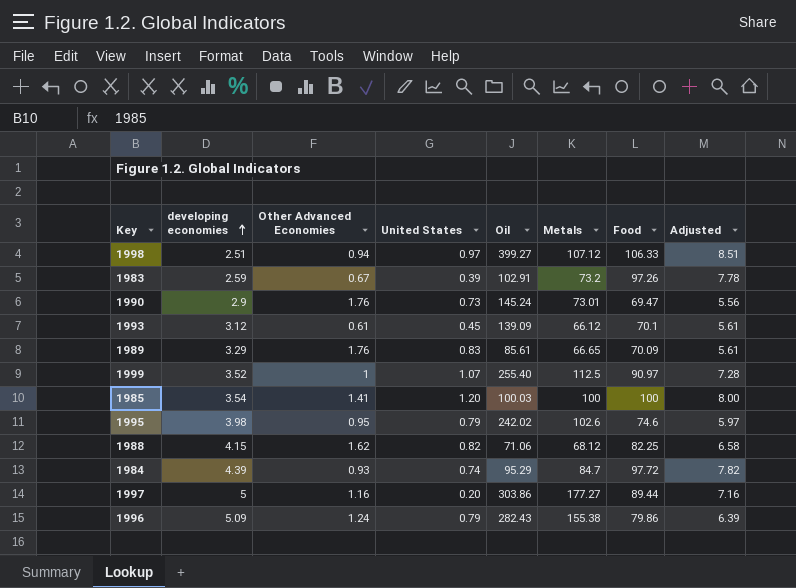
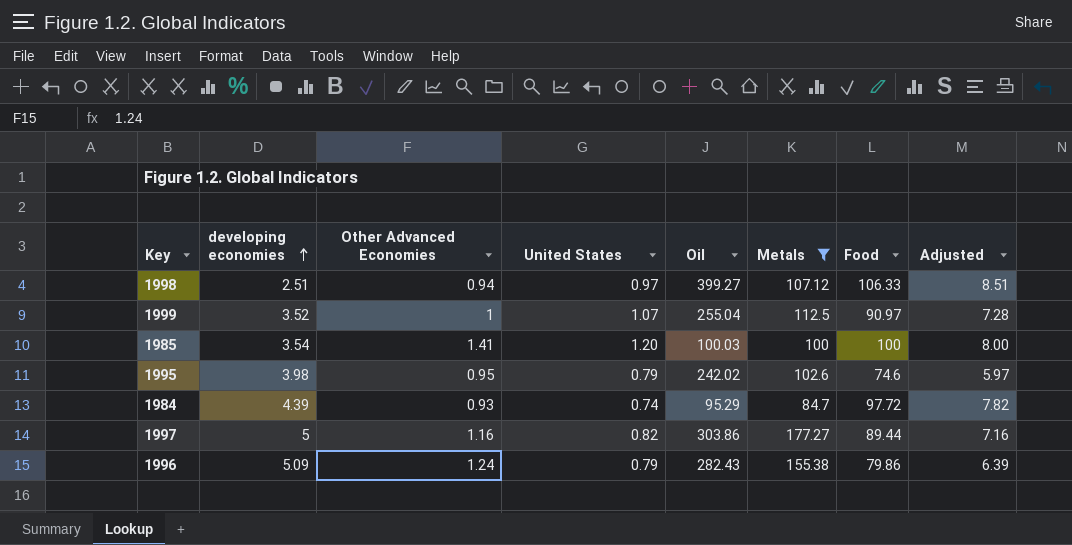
filter: none -> Metals >= 84.7
1999 | Oil: 255.40 -> 255.04
1997 | United States: 0.20 -> 0.82

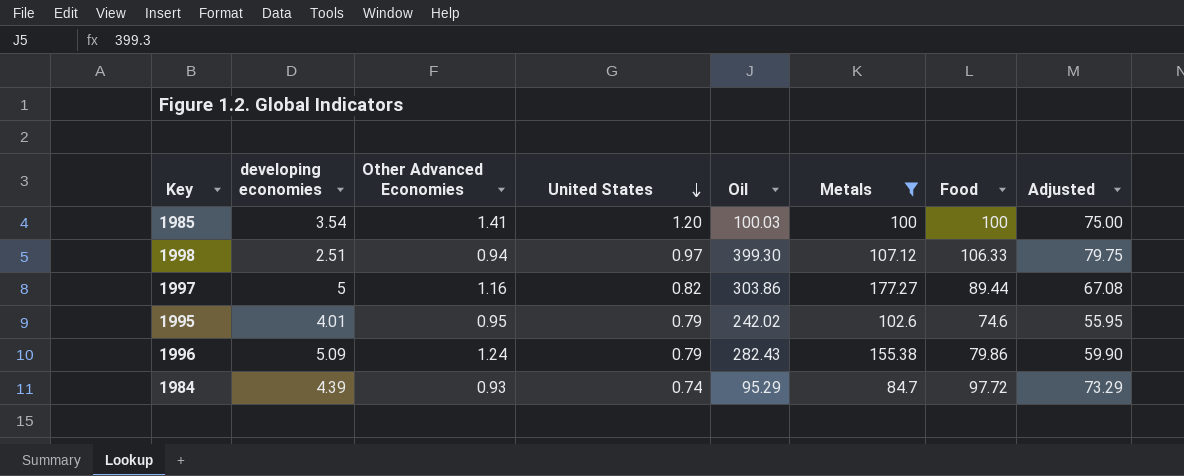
row order: developing economies ascending -> United States descending
column Adjusted | formula: [Food] * 0.08 -> [Food] * 0.75
row 1999: 3.52 | 1 | 1.07 | 255.04 | 112.5 | 90.97 | 7.28 -> none
1998 | Oil: 399.27 -> 399.30
1995 | developing economies: 3.98 -> 4.01

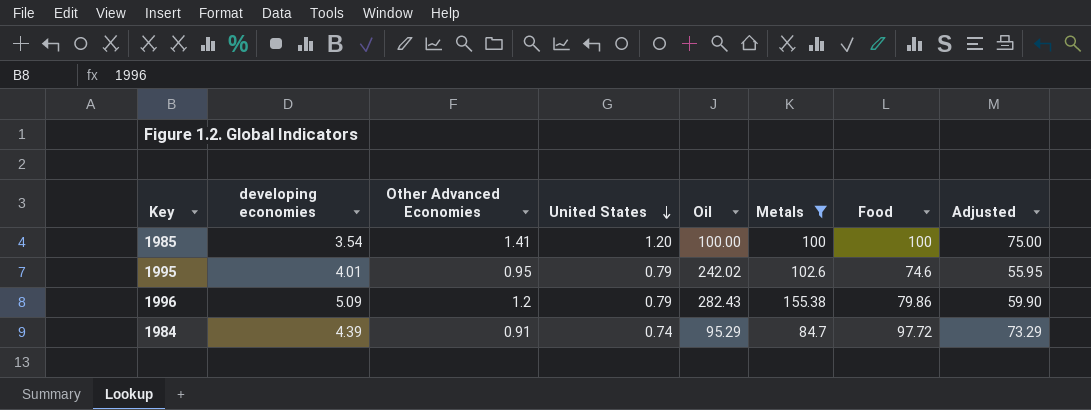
row 1998: 2.51 | 0.94 | 0.97 | 399.30 | 107.12 | 106.33 | 79.75 -> none
row 1997: 5 | 1.16 | 0.82 | 303.86 | 177.27 | 89.44 | 67.08 -> none
1985 | Oil: 100.03 -> 100.00
1996 | Other Advanced Economies: 1.24 -> 1.2
1984 | Other Advanced Economies: 0.93 -> 0.91

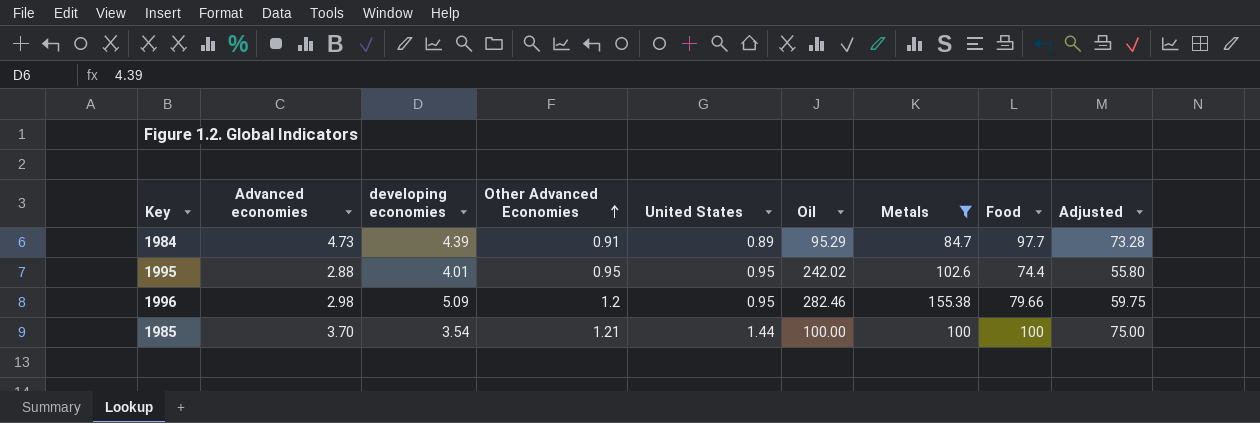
row order: United States descending -> Other Advanced Economies ascending
column Advanced economies | position: none -> 2
1984 | United States: 0.74 -> 0.89
1984 | Food: 97.72 -> 97.7
1984 | Adjusted: 73.29 -> 73.28
1995 | United States: 0.79 -> 0.95
1995 | Food: 74.6 -> 74.4
1995 | Adjusted: 55.95 -> 55.80
1996 | United States: 0.79 -> 0.95
1996 | Oil: 282.43 -> 282.46
1996 | Food: 79.86 -> 79.66
1996 | Adjusted: 59.90 -> 59.75
1985 | Other Advanced Economies: 1.41 -> 1.21
1985 | United States: 1.20 -> 1.44

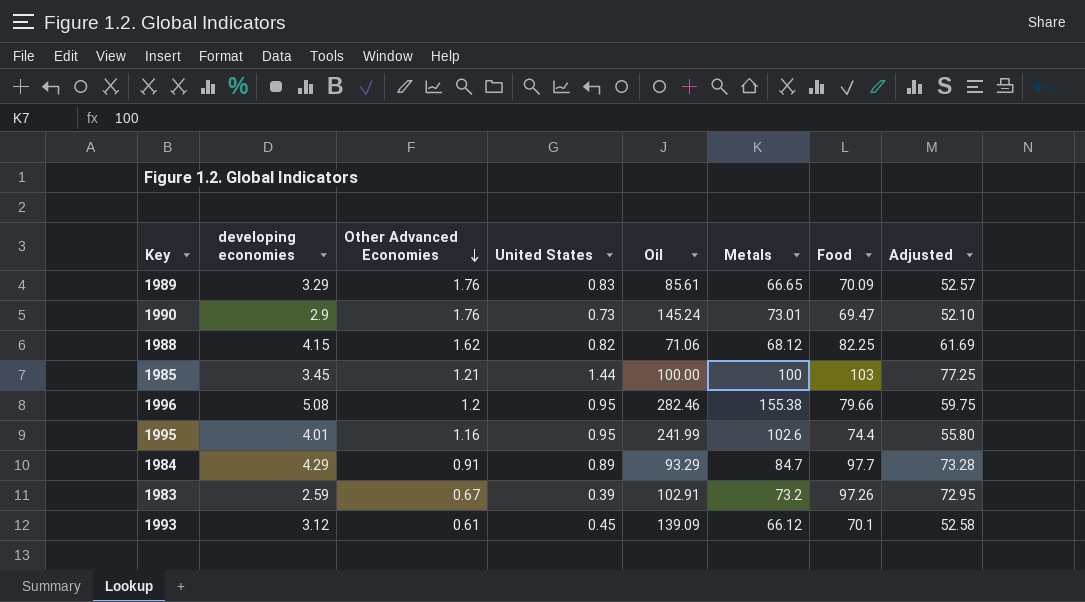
filter: Metals >= 84.7 -> none
row order: Other Advanced Economies ascending -> Other Advanced Economies descending
column Advanced economies | position: 2 -> none
1985 | developing economies: 3.54 -> 3.45
1985 | Food: 100 -> 103
1985 | Adjusted: 75.00 -> 77.25
1996 | developing economies: 5.09 -> 5.08
1995 | Other Advanced Economies: 0.95 -> 1.16
1995 | Oil: 242.02 -> 241.99
1984 | developing economies: 4.39 -> 4.29
1984 | Oil: 95.29 -> 93.29

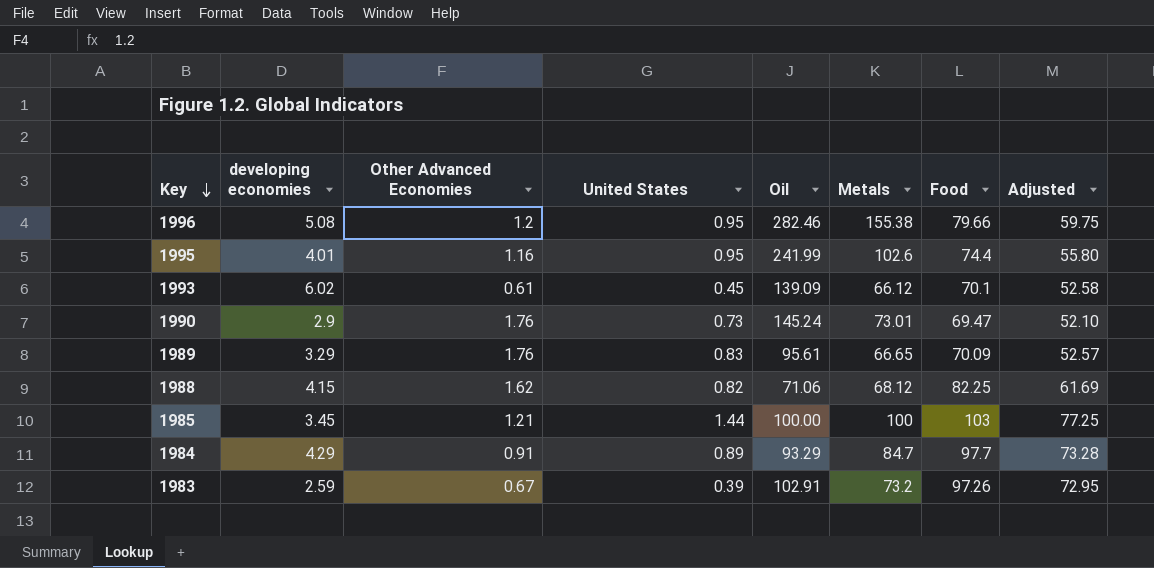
row order: Other Advanced Economies descending -> Key descending
1993 | developing economies: 3.12 -> 6.02
1989 | Oil: 85.61 -> 95.61

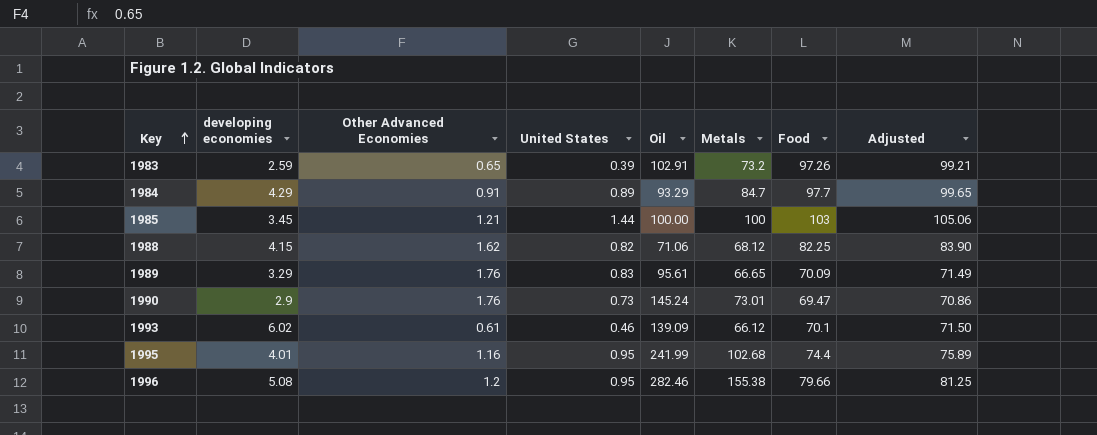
row order: Key descending -> Key ascending
column Adjusted | formula: [Food] * 0.75 -> [Food] * 1.02
1983 | Other Advanced Economies: 0.67 -> 0.65
1993 | United States: 0.45 -> 0.46
1995 | Metals: 102.6 -> 102.68

